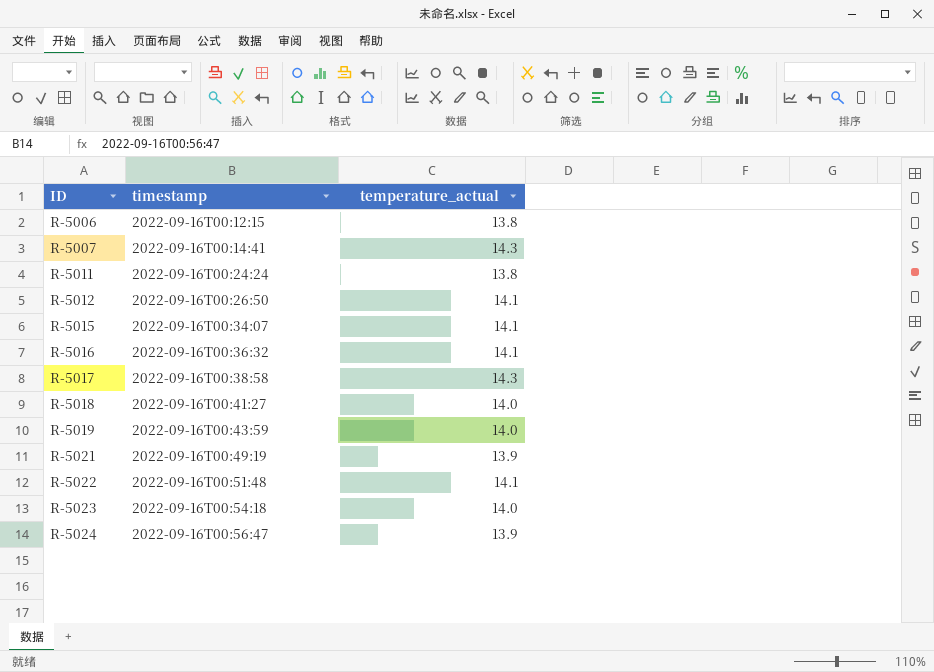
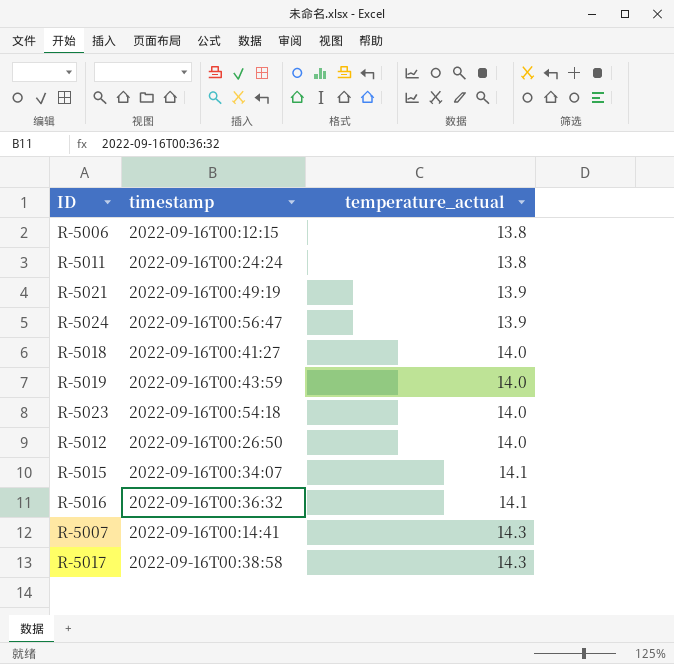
row order: ID ascending -> temperature_actual ascending
row R-5022: 2022-09-16T00:51:48 | 14.1 -> none
R-5012 | temperature_actual: 14.1 -> 14.0

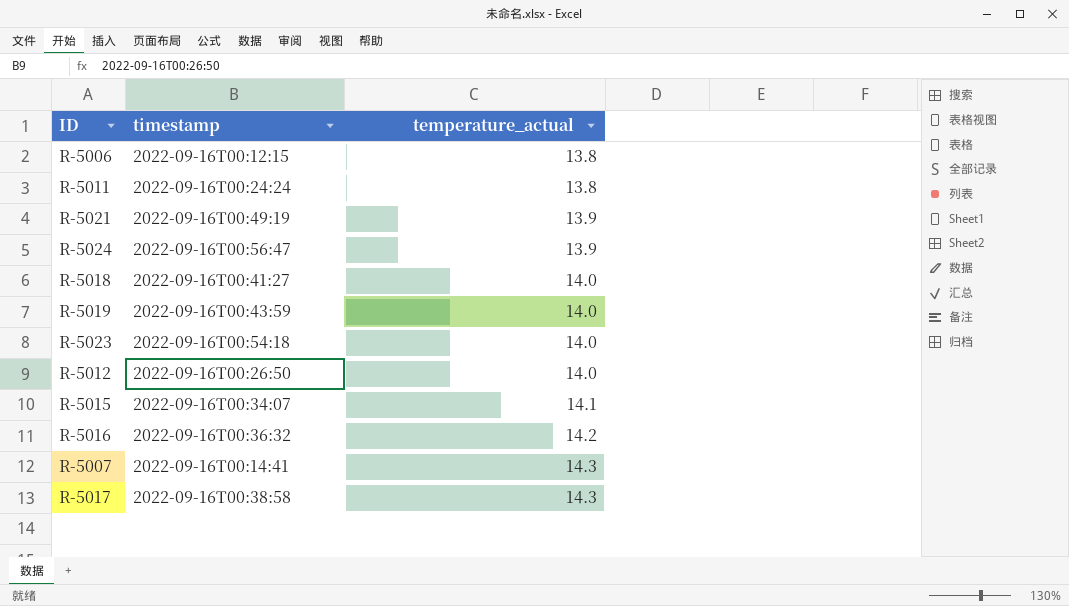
R-5016 | temperature_actual: 14.1 -> 14.2

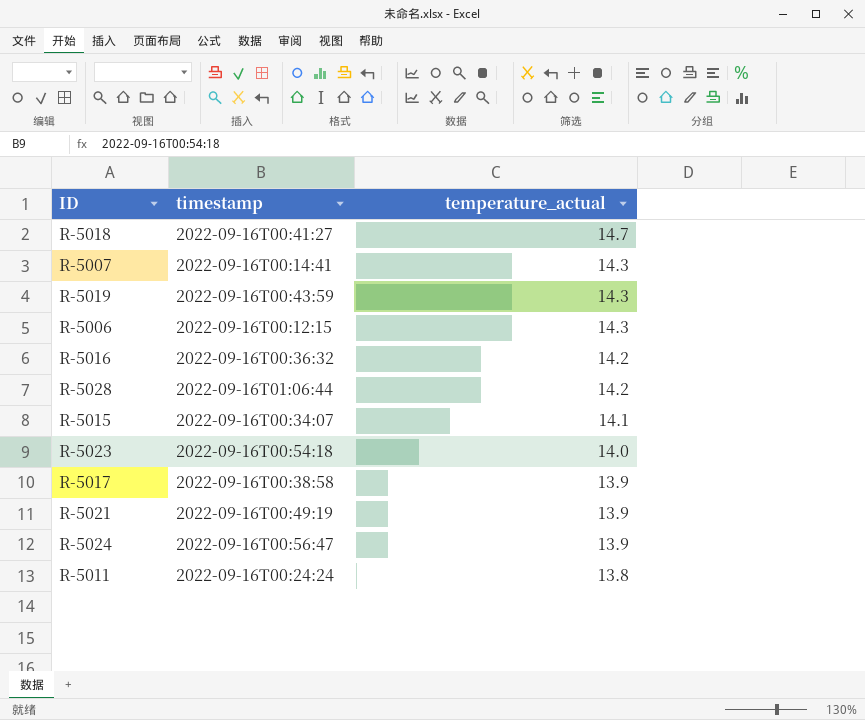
row order: temperature_actual ascending -> temperature_actual descending
row R-5012: 2022-09-16T00:26:50 | 14.0 -> none
R-5018 | temperature_actual: 14.0 -> 14.7
R-5019 | temperature_actual: 14.0 -> 14.3
R-5006 | temperature_actual: 13.8 -> 14.3
row R-5028: none -> 2022-09-16T01:06:44 | 14.2
R-5017 | temperature_actual: 14.3 -> 13.9

